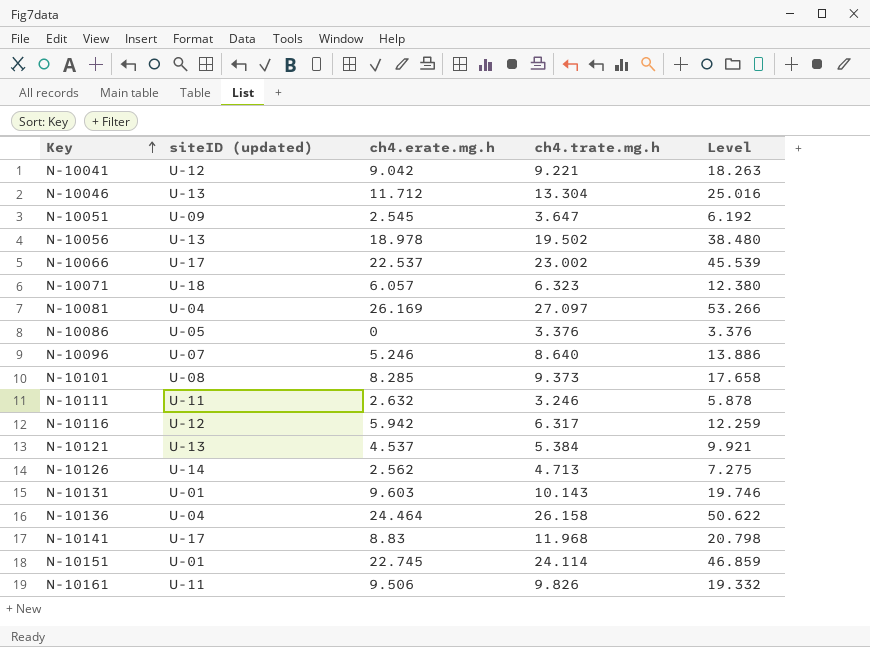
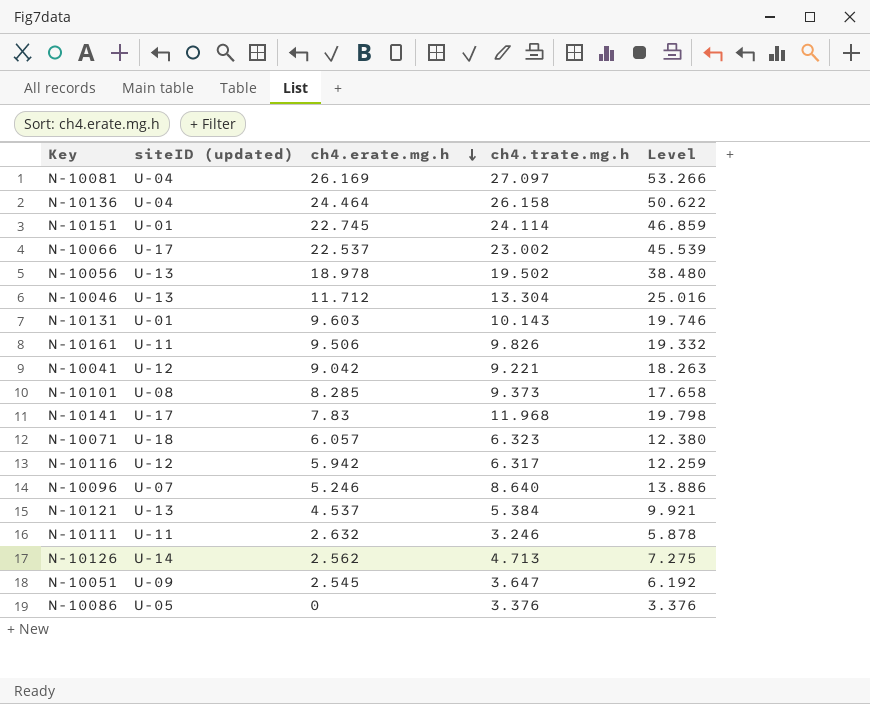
row order: Key ascending -> ch4.erate.mg.h descending
N-10141 | ch4.erate.mg.h: 8.83 -> 7.83
N-10141 | Level: 20.798 -> 19.798

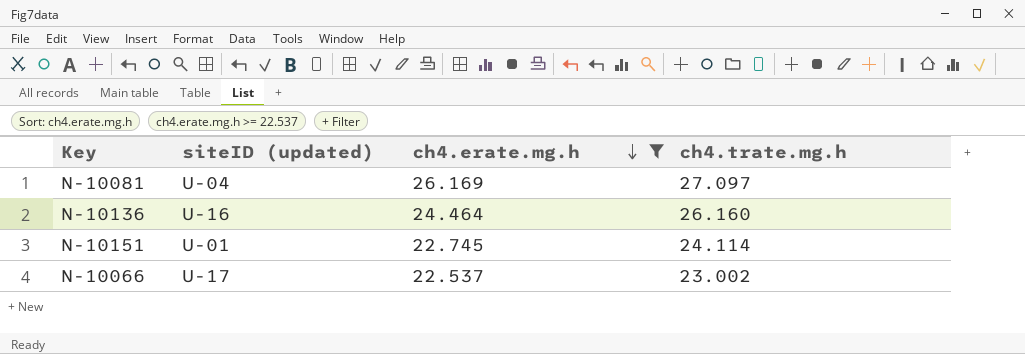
filter: none -> ch4.erate.mg.h >= 22.537
column Level | formula: [ch4.erate.mg.h] + [ch4.trate.mg.h] -> none
N-10136 | siteID (updated): U-04 -> U-16
N-10136 | ch4.trate.mg.h: 26.158 -> 26.160

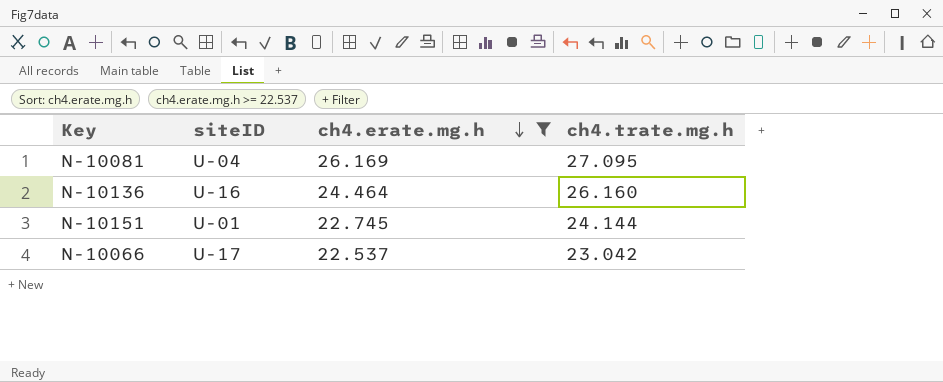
column name: siteID (updated) -> siteID
N-10081 | ch4.trate.mg.h: 27.097 -> 27.095
N-10151 | ch4.trate.mg.h: 24.114 -> 24.144
N-10066 | ch4.trate.mg.h: 23.002 -> 23.042

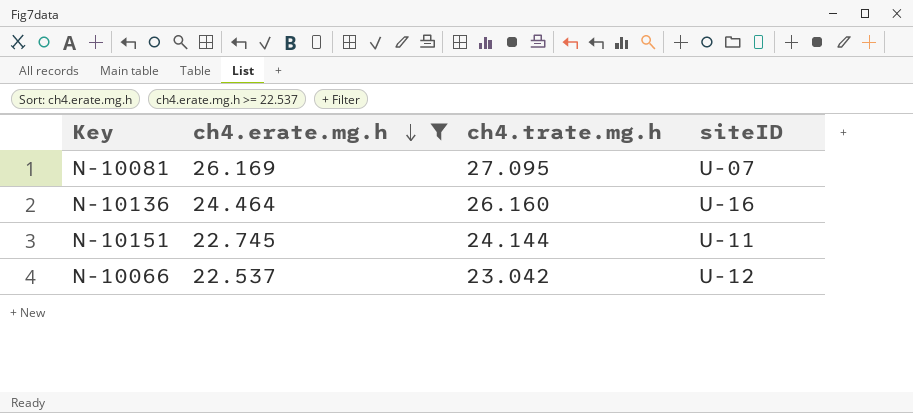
column siteID | position: 2 -> 4
N-10081 | siteID: U-04 -> U-07
N-10151 | siteID: U-01 -> U-11
N-10066 | siteID: U-17 -> U-12

